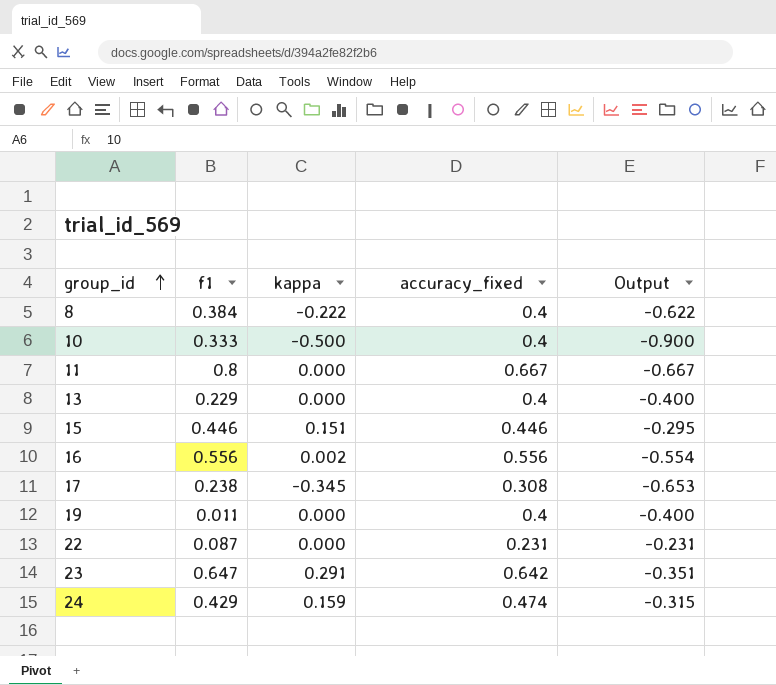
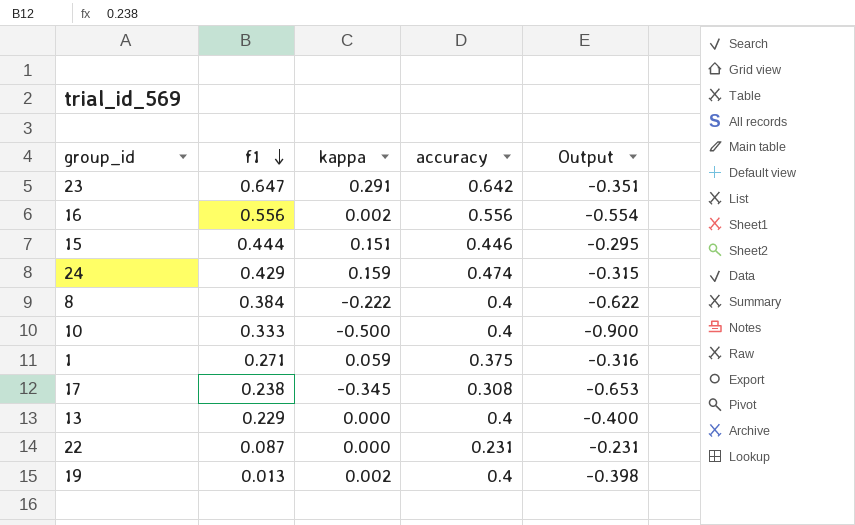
row order: group_id ascending -> f1 descending
column name: accuracy_fixed -> accuracy
row 11: 0.8 | 0.000 | 0.667 | -0.667 -> none
15 | f1: 0.446 -> 0.444
row 1: none -> 0.271 | 0.059 | 0.375 | -0.316
19 | f1: 0.011 -> 0.013
19 | kappa: 0.000 -> 0.002
19 | Output: -0.400 -> -0.398

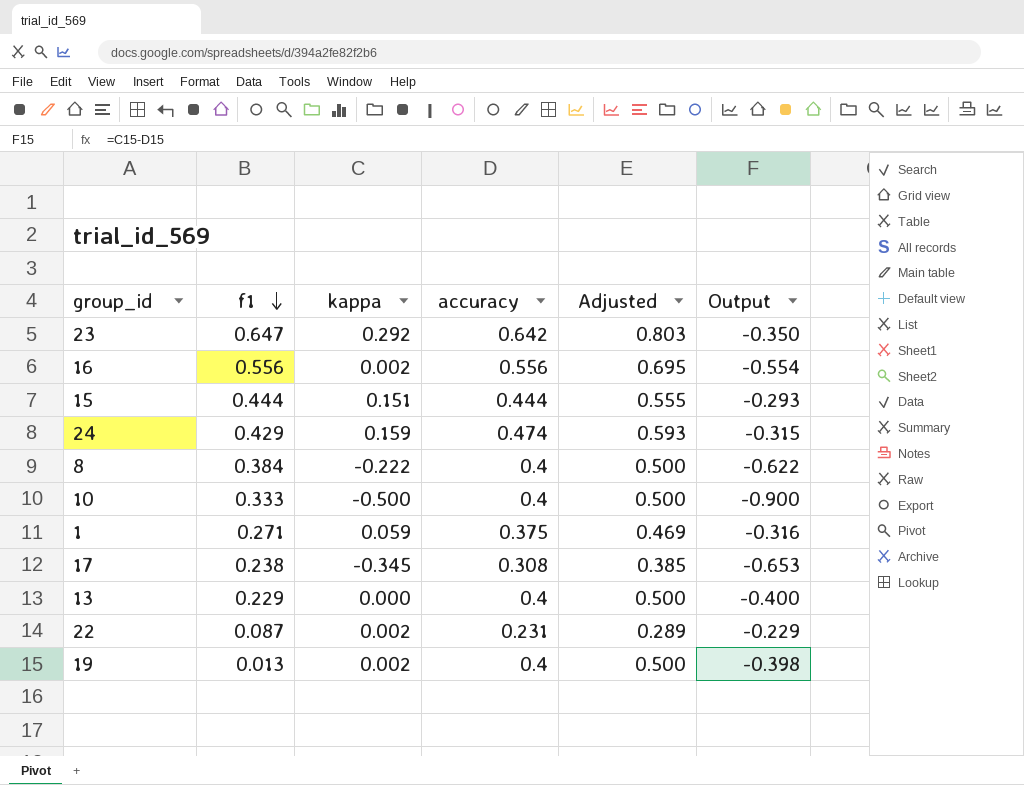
column Adjusted | formula: none -> [accuracy] * 1.25
23 | kappa: 0.291 -> 0.292
23 | Output: -0.351 -> -0.350
15 | accuracy: 0.446 -> 0.444
15 | Output: -0.295 -> -0.293
22 | kappa: 0.000 -> 0.002
22 | Output: -0.231 -> -0.229

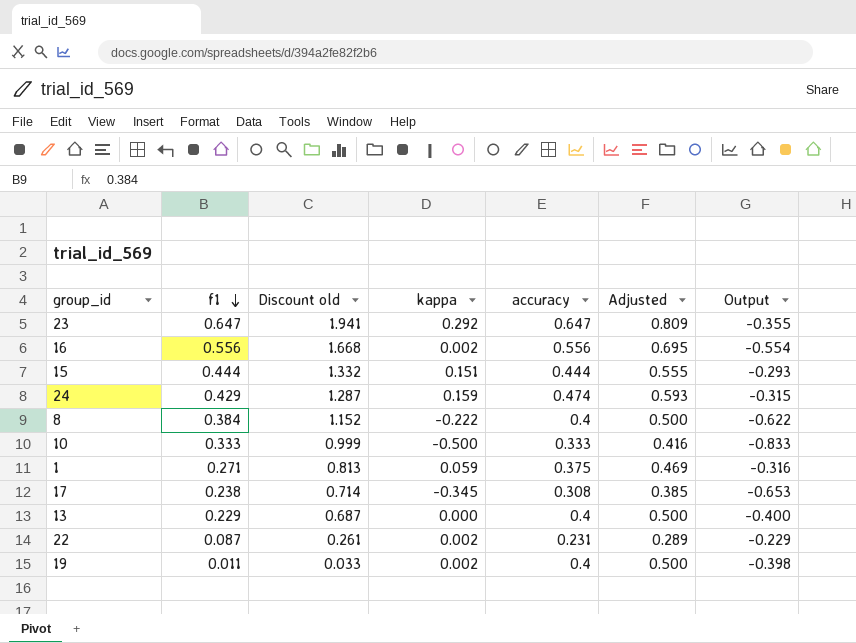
column Discount old | formula: none -> [f1] * 3
23 | accuracy: 0.642 -> 0.647
23 | Adjusted: 0.803 -> 0.809
23 | Output: -0.350 -> -0.355
10 | accuracy: 0.4 -> 0.333
10 | Adjusted: 0.500 -> 0.416
10 | Output: -0.900 -> -0.833
19 | f1: 0.013 -> 0.011

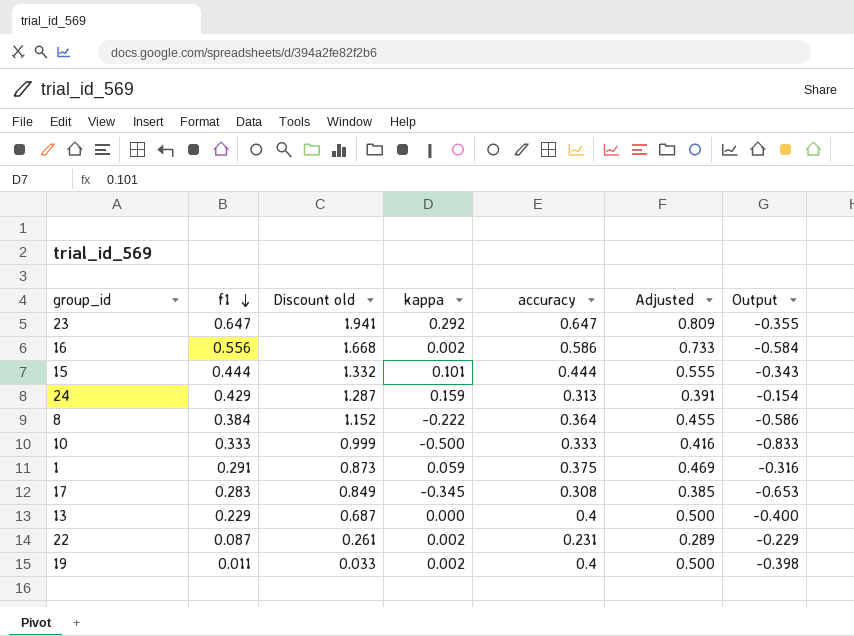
16 | accuracy: 0.556 -> 0.586
16 | Adjusted: 0.695 -> 0.733
16 | Output: -0.554 -> -0.584
15 | kappa: 0.151 -> 0.101
15 | Output: -0.293 -> -0.343
24 | accuracy: 0.474 -> 0.313
24 | Adjusted: 0.593 -> 0.391
24 | Output: -0.315 -> -0.154
8 | accuracy: 0.4 -> 0.364
8 | Adjusted: 0.500 -> 0.455
8 | Output: -0.622 -> -0.586
1 | f1: 0.271 -> 0.291
1 | Discount old: 0.813 -> 0.873
17 | f1: 0.238 -> 0.283
17 | Discount old: 0.714 -> 0.849

